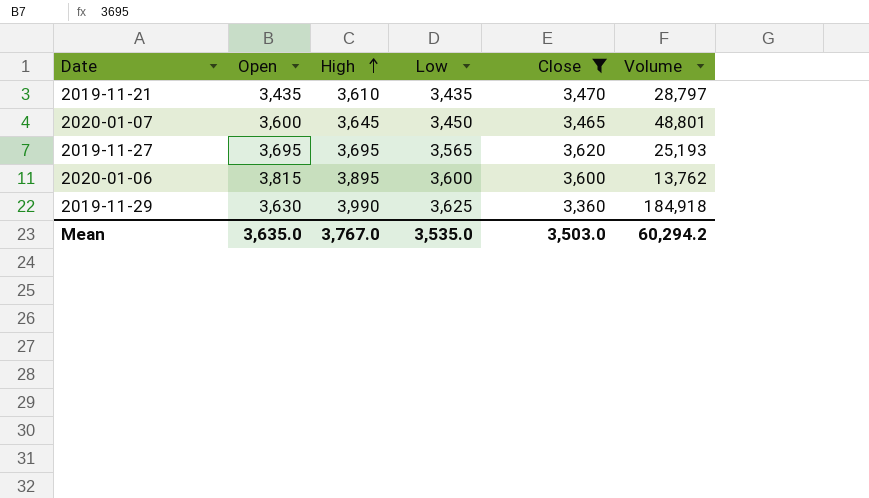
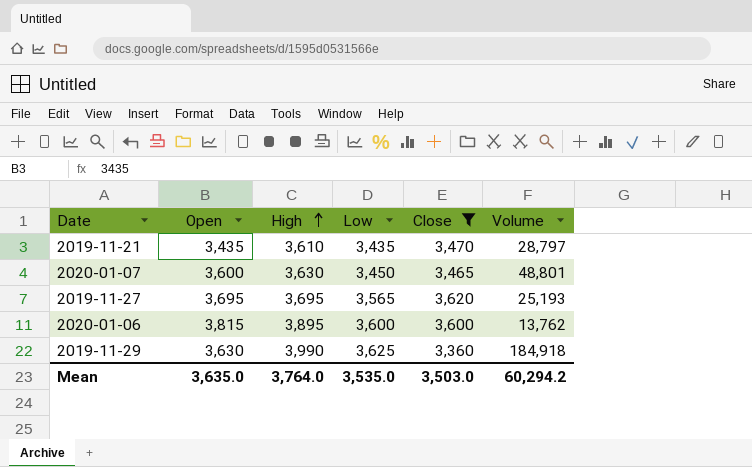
2020-01-07 | High: 3,645 -> 3,630
Mean | High: 3,767.0 -> 3,764.0

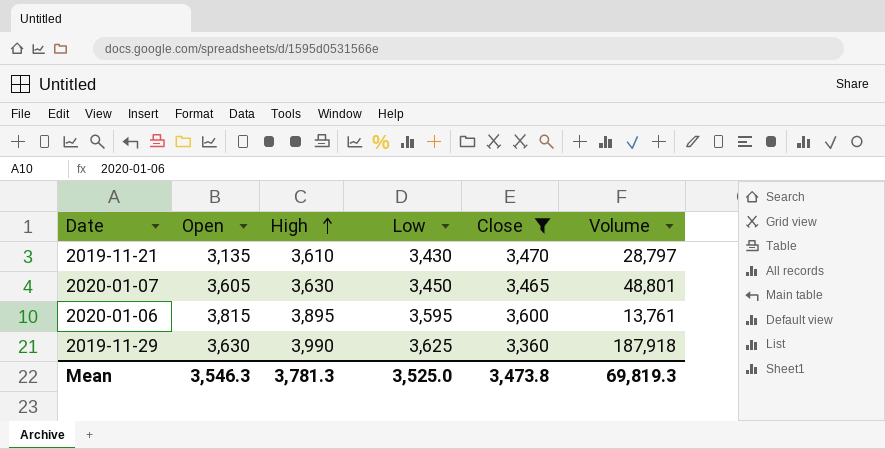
row 2019-11-27: 3,695 | 3,695 | 3,565 | 3,620 | 25,193 -> none
2019-11-21 | Open: 3,435 -> 3,135
2019-11-21 | Low: 3,435 -> 3,430
2020-01-07 | Open: 3,600 -> 3,605
2020-01-06 | Low: 3,600 -> 3,595
2020-01-06 | Volume: 13,762 -> 13,761
2019-11-29 | Volume: 184,918 -> 187,918
Mean | Open: 3,635.0 -> 3,546.3
Mean | High: 3,764.0 -> 3,781.3
Mean | Low: 3,535.0 -> 3,525.0
Mean | Close: 3,503.0 -> 3,473.8
Mean | Volume: 60,294.2 -> 69,819.3

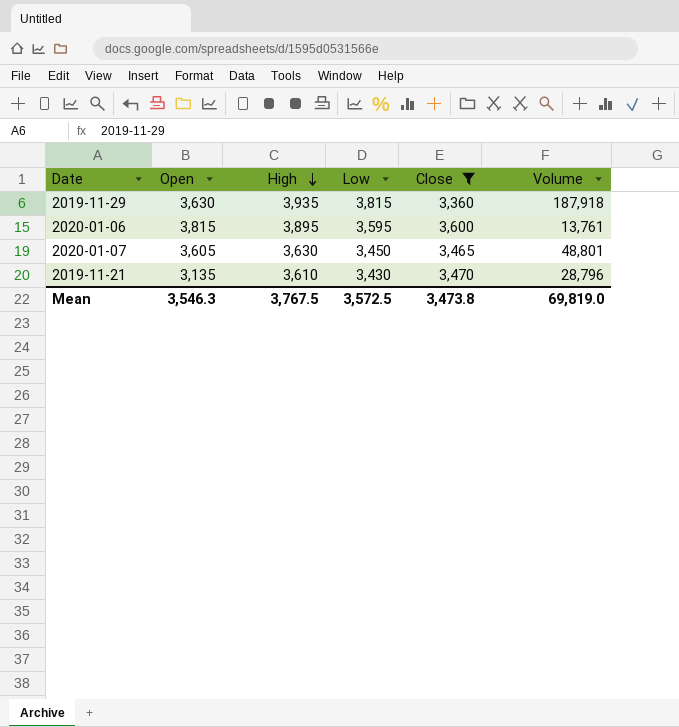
row order: High ascending -> High descending
2019-11-29 | High: 3,990 -> 3,935
2019-11-29 | Low: 3,625 -> 3,815
2019-11-21 | Volume: 28,797 -> 28,796
Mean | High: 3,781.3 -> 3,767.5
Mean | Low: 3,525.0 -> 3,572.5
Mean | Volume: 69,819.3 -> 69,819.0

